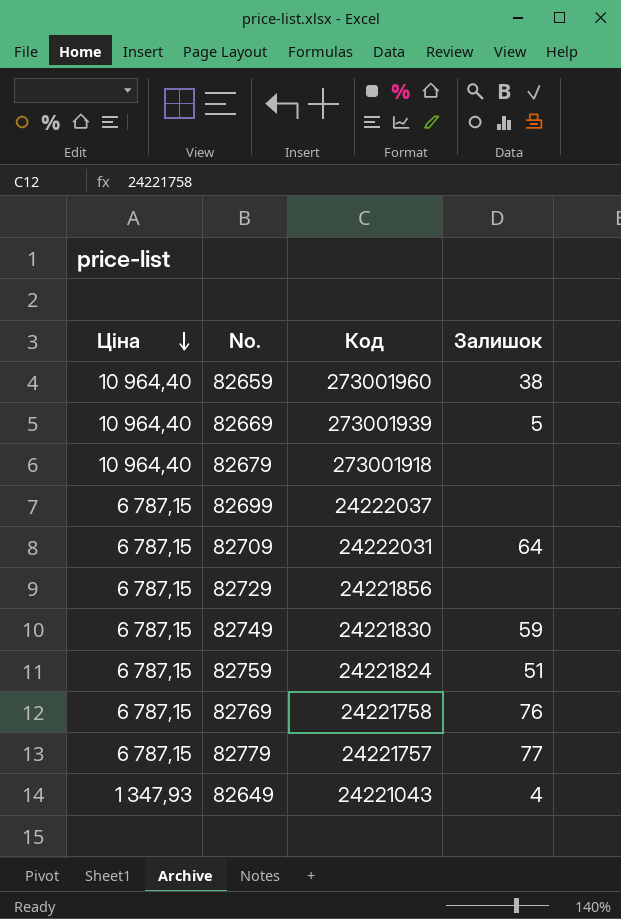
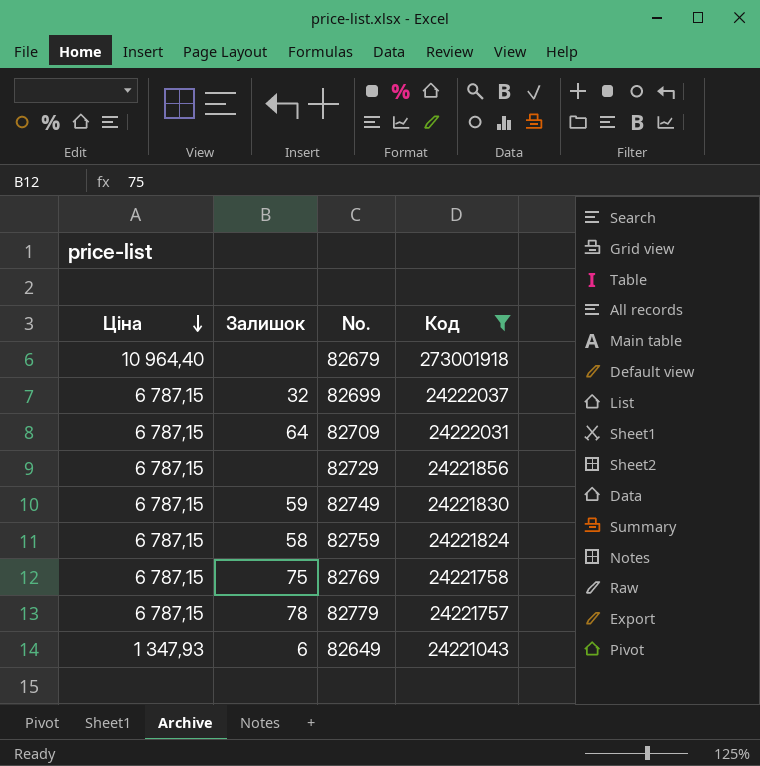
filter: none -> Код <= 273001918
column Залишок | position: 4 -> 2
82699 | Залишок: none -> 32
82759 | Залишок: 51 -> 58
82769 | Залишок: 76 -> 75
82779 | Залишок: 77 -> 78
82649 | Залишок: 4 -> 6

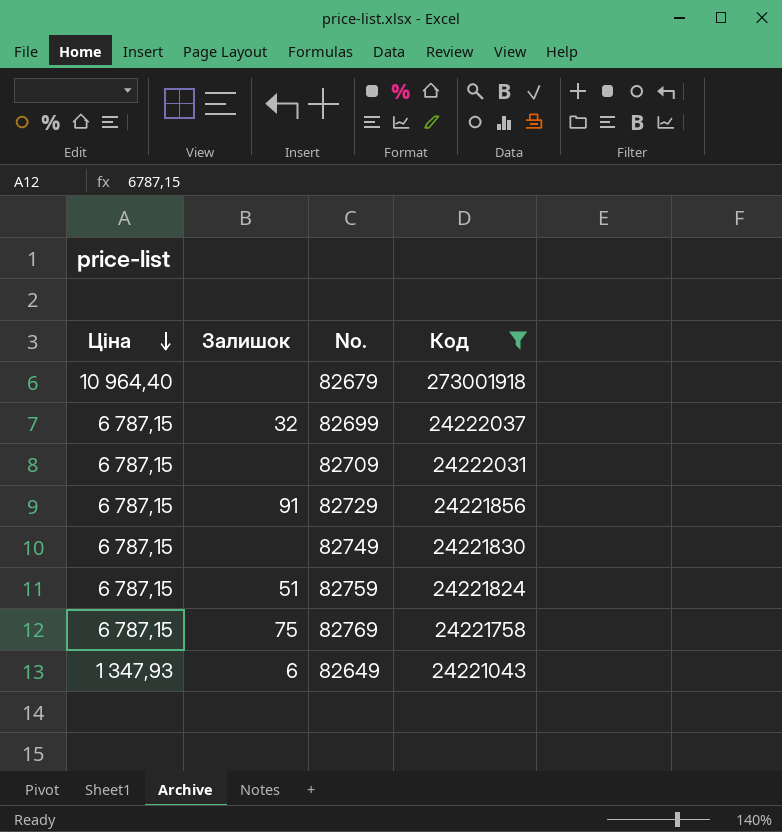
row 82779: 6 787,15 | 78 | 24221757 -> none
82709 | Залишок: 64 -> none
82729 | Залишок: none -> 91
82749 | Залишок: 59 -> none
82759 | Залишок: 58 -> 51

